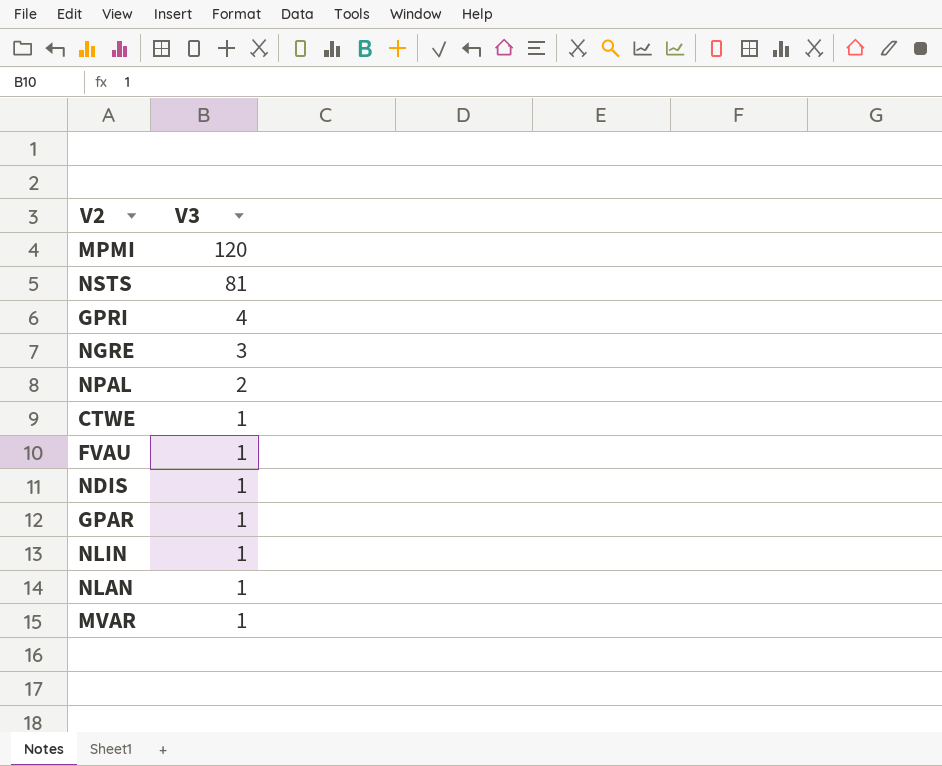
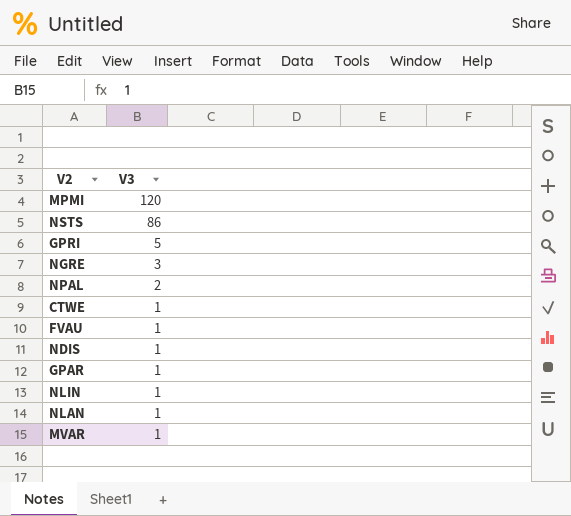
NSTS | V3: 81 -> 86
GPRI | V3: 4 -> 5

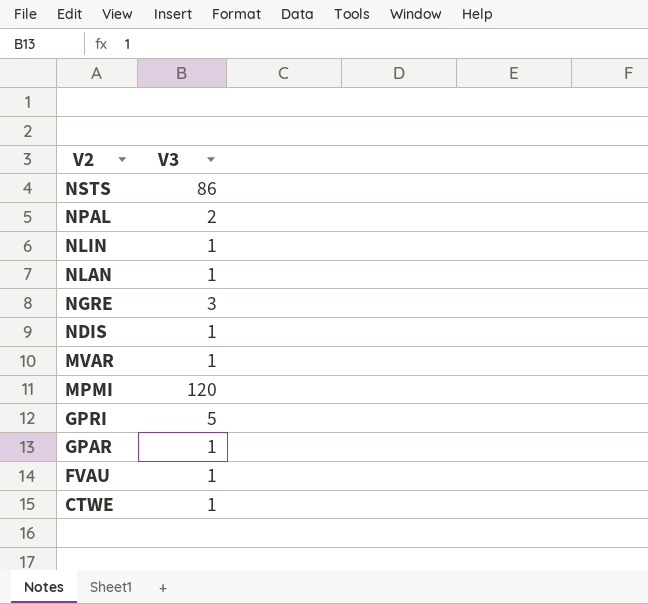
row order: V3 descending -> V2 descending

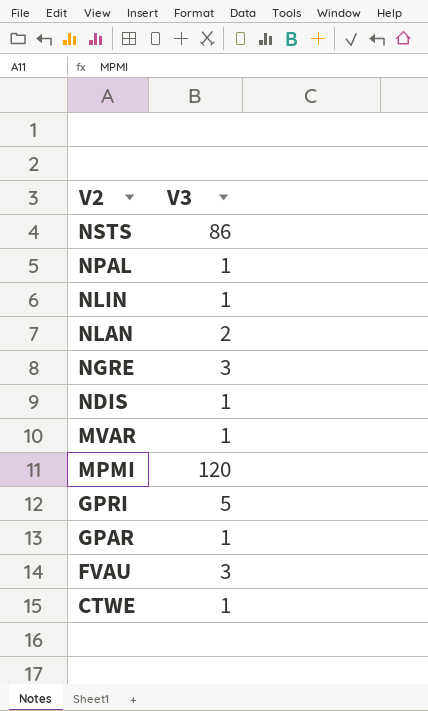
NPAL | V3: 2 -> 1
NLAN | V3: 1 -> 2
FVAU | V3: 1 -> 3

